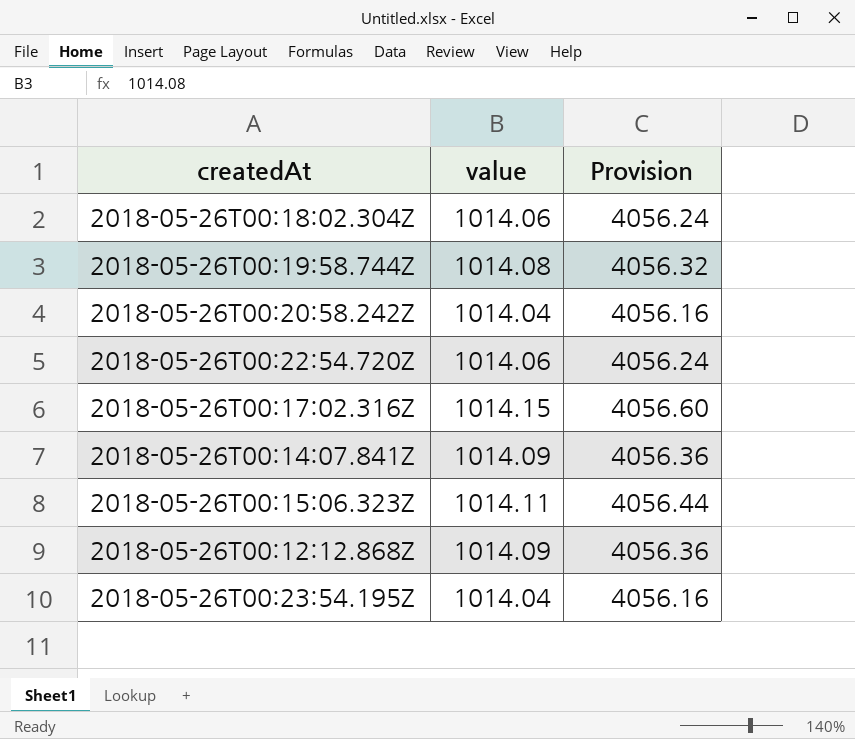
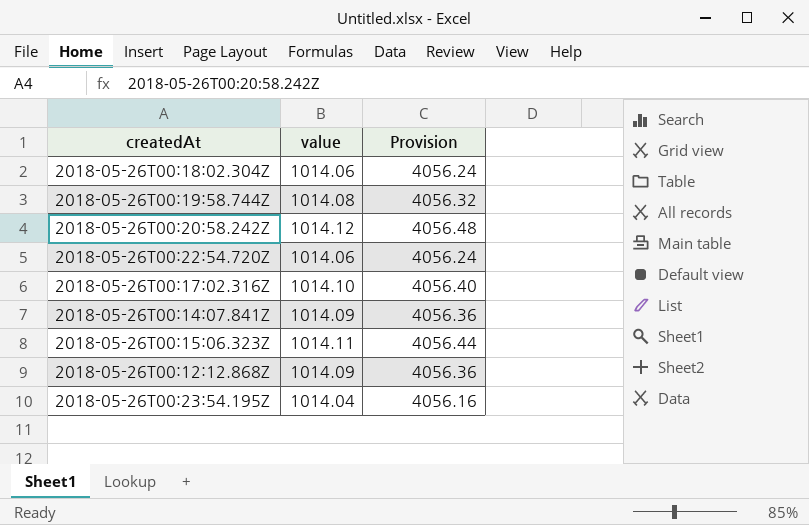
2018-05-26T00:20:58.242Z | value: 1014.04 -> 1014.12
2018-05-26T00:20:58.242Z | Provision: 4056.16 -> 4056.48
2018-05-26T00:17:02.316Z | value: 1014.15 -> 1014.10
2018-05-26T00:17:02.316Z | Provision: 4056.60 -> 4056.40

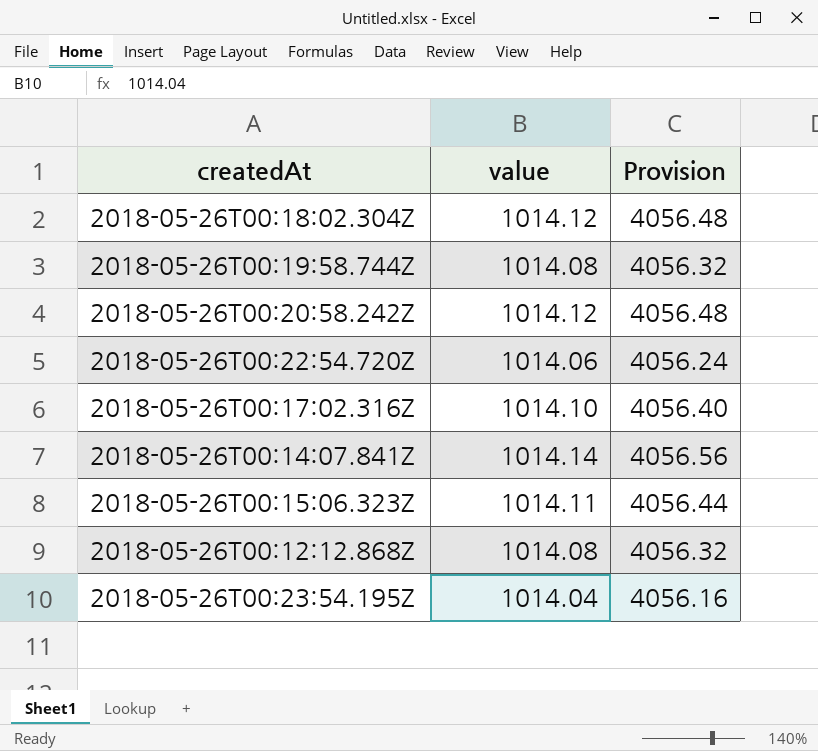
2018-05-26T00:18:02.304Z | value: 1014.06 -> 1014.12
2018-05-26T00:18:02.304Z | Provision: 4056.24 -> 4056.48
2018-05-26T00:14:07.841Z | value: 1014.09 -> 1014.14
2018-05-26T00:14:07.841Z | Provision: 4056.36 -> 4056.56
2018-05-26T00:12:12.868Z | value: 1014.09 -> 1014.08
2018-05-26T00:12:12.868Z | Provision: 4056.36 -> 4056.32

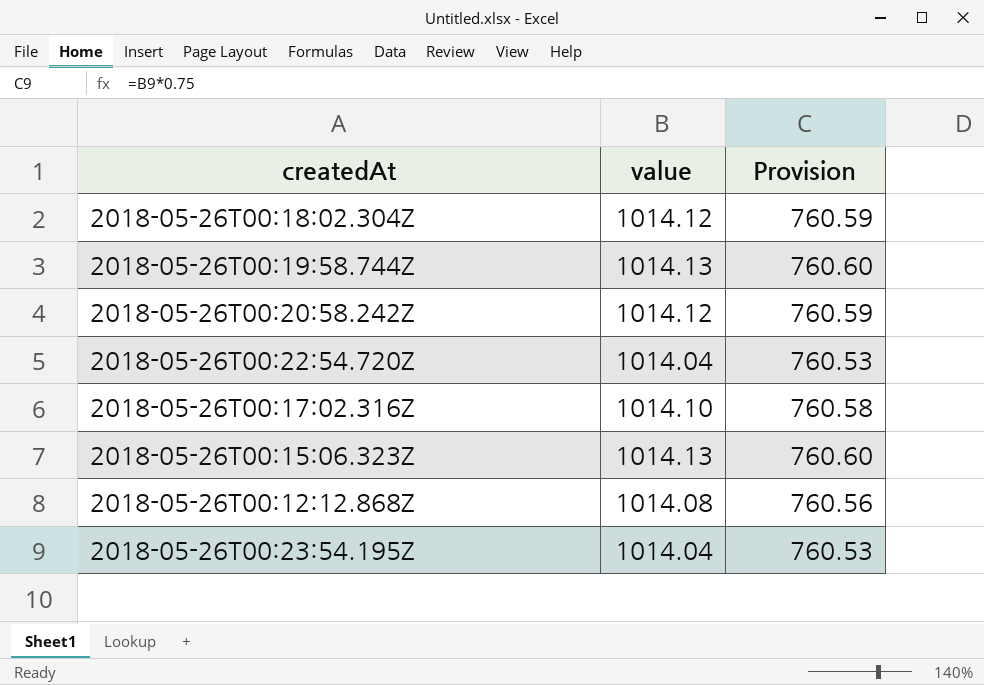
column Provision | formula: [value] * 4 -> [value] * 0.75
row 2018-05-26T00:14:07.841Z: 1014.14 | 4056.56 -> none
2018-05-26T00:19:58.744Z | value: 1014.08 -> 1014.13
2018-05-26T00:22:54.720Z | value: 1014.06 -> 1014.04
2018-05-26T00:15:06.323Z | value: 1014.11 -> 1014.13

